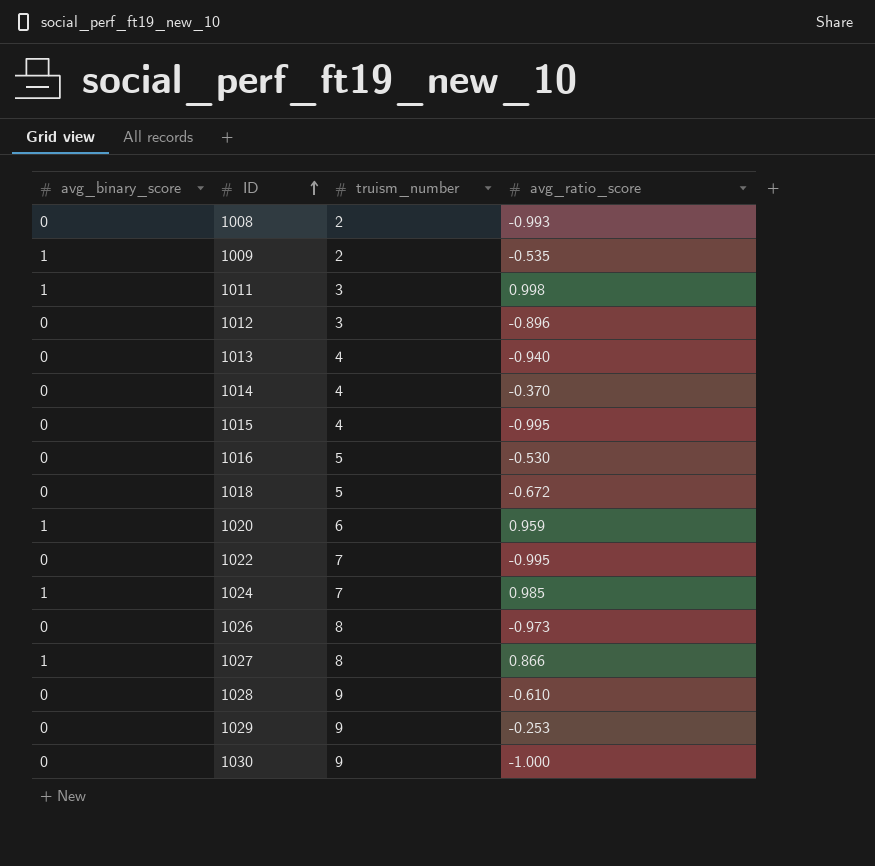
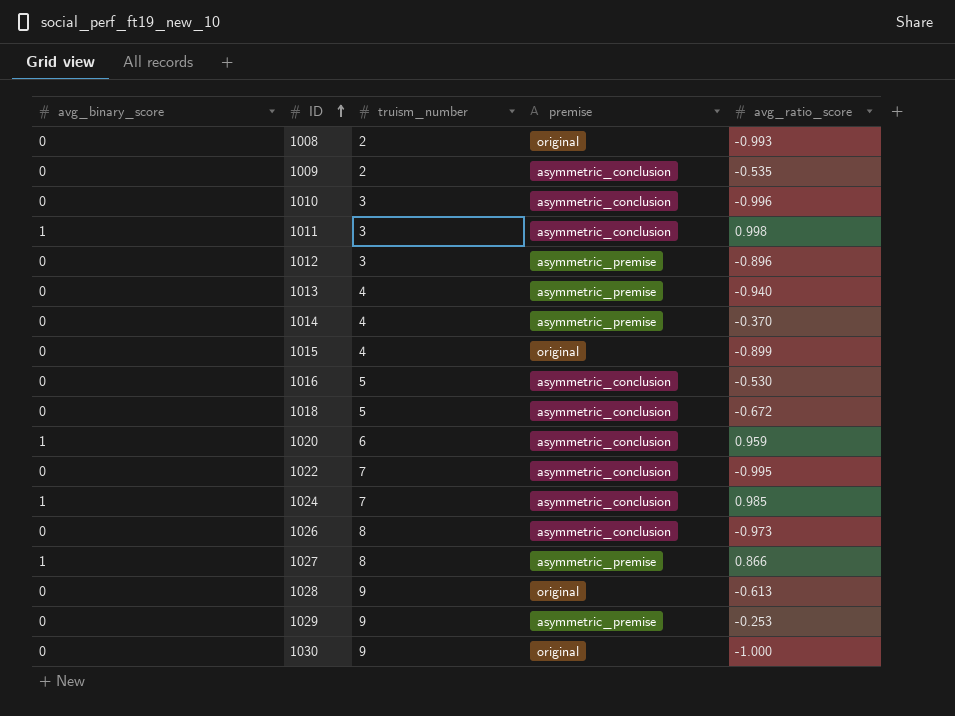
column premise | position: none -> 4
1009 | avg_binary_score: 1 -> 0
row 1010: none -> 0 | 3 | asymmetric_conclusion | -0.996
1015 | avg_ratio_score: -0.995 -> -0.899
1028 | avg_ratio_score: -0.610 -> -0.613

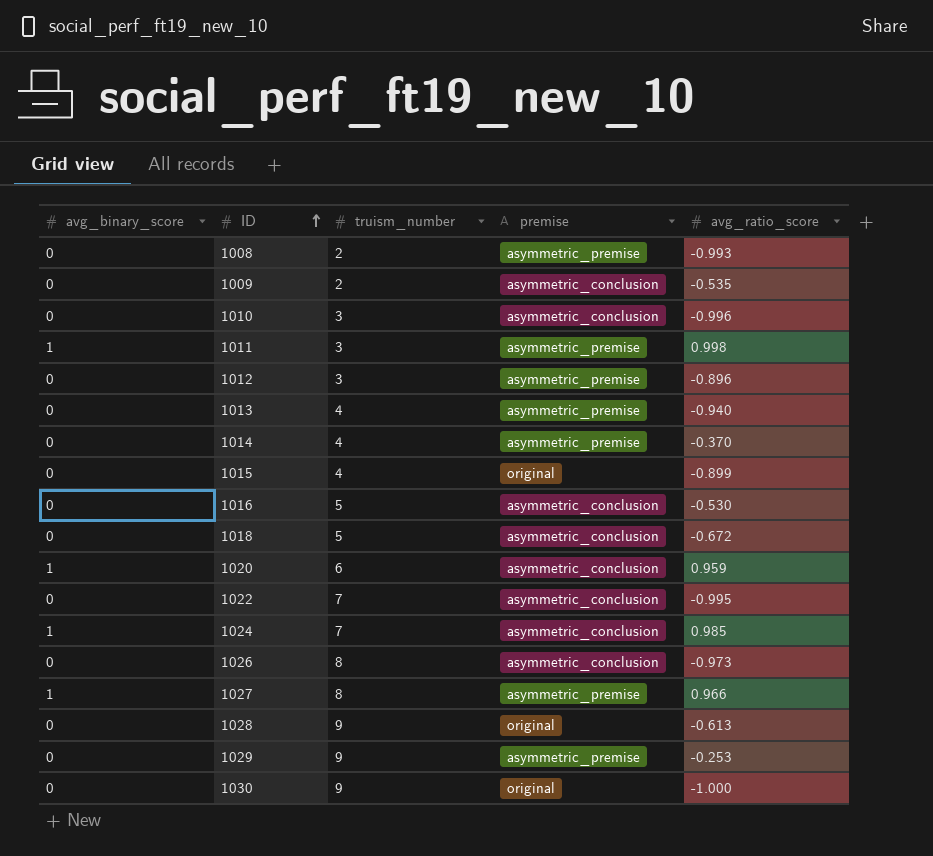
1008 | premise: original -> asymmetric_premise
1011 | premise: asymmetric_conclusion -> asymmetric_premise
1027 | avg_ratio_score: 0.866 -> 0.966

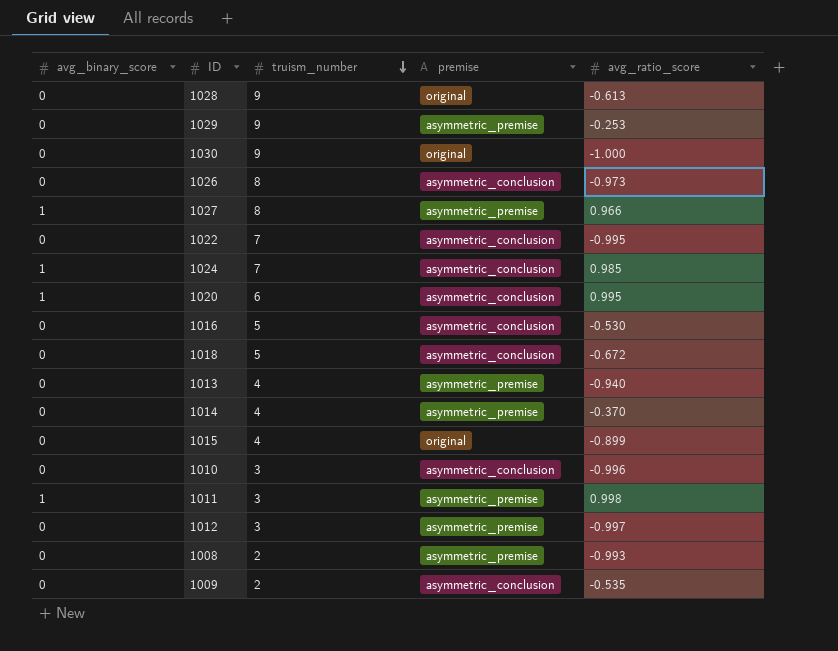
row order: ID ascending -> truism_number descending
1020 | avg_ratio_score: 0.959 -> 0.995
1012 | avg_ratio_score: -0.896 -> -0.997

